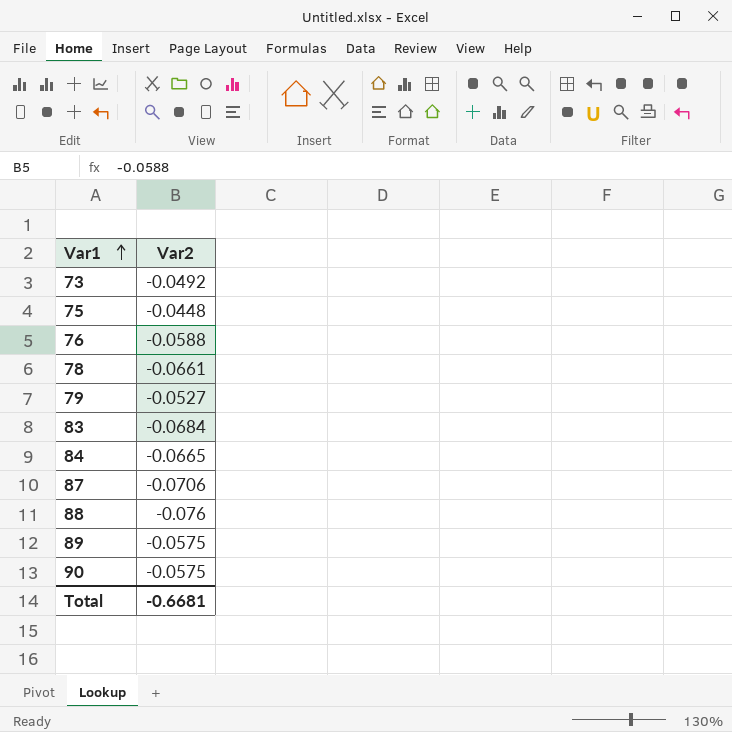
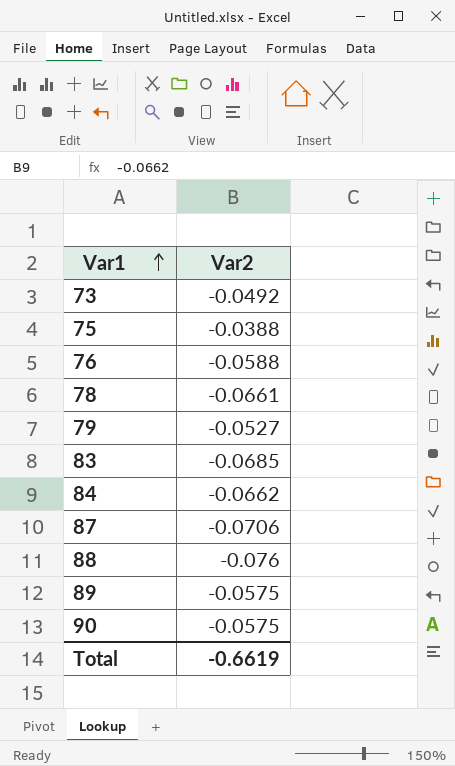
75 | Var2: -0.0448 -> -0.0388
83 | Var2: -0.0684 -> -0.0685
84 | Var2: -0.0665 -> -0.0662
Total | Var2: -0.6681 -> -0.6619

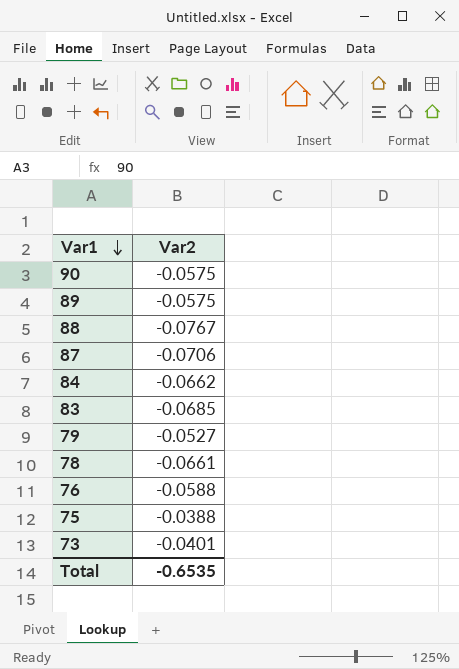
row order: Var1 ascending -> Var1 descending
88 | Var2: -0.076 -> -0.0767
73 | Var2: -0.0492 -> -0.0401
Total | Var2: -0.6619 -> -0.6535

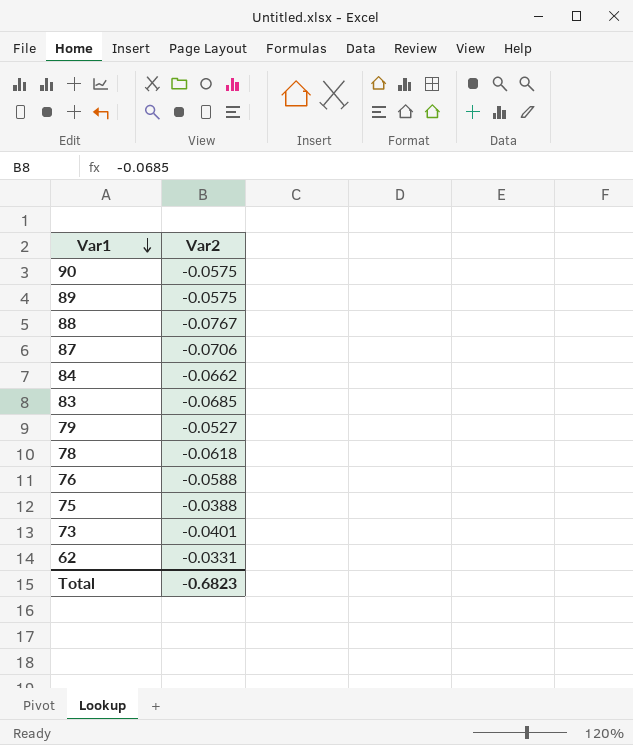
78 | Var2: -0.0661 -> -0.0618
row 62: none -> -0.0331
Total | Var2: -0.6535 -> -0.6823

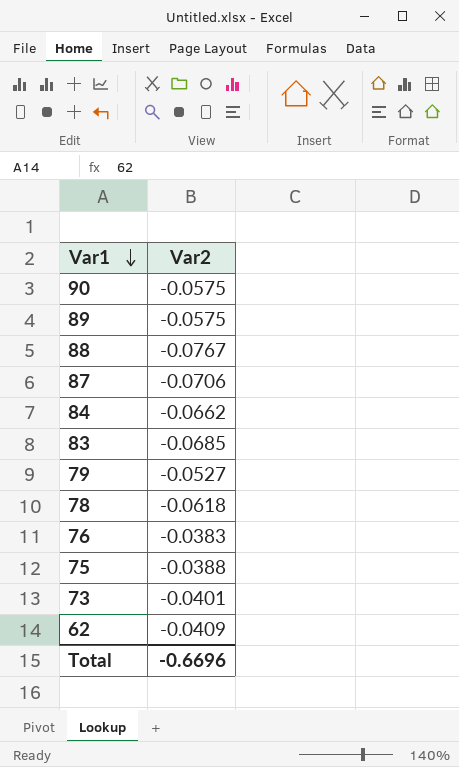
76 | Var2: -0.0588 -> -0.0383
62 | Var2: -0.0331 -> -0.0409
Total | Var2: -0.6823 -> -0.6696

